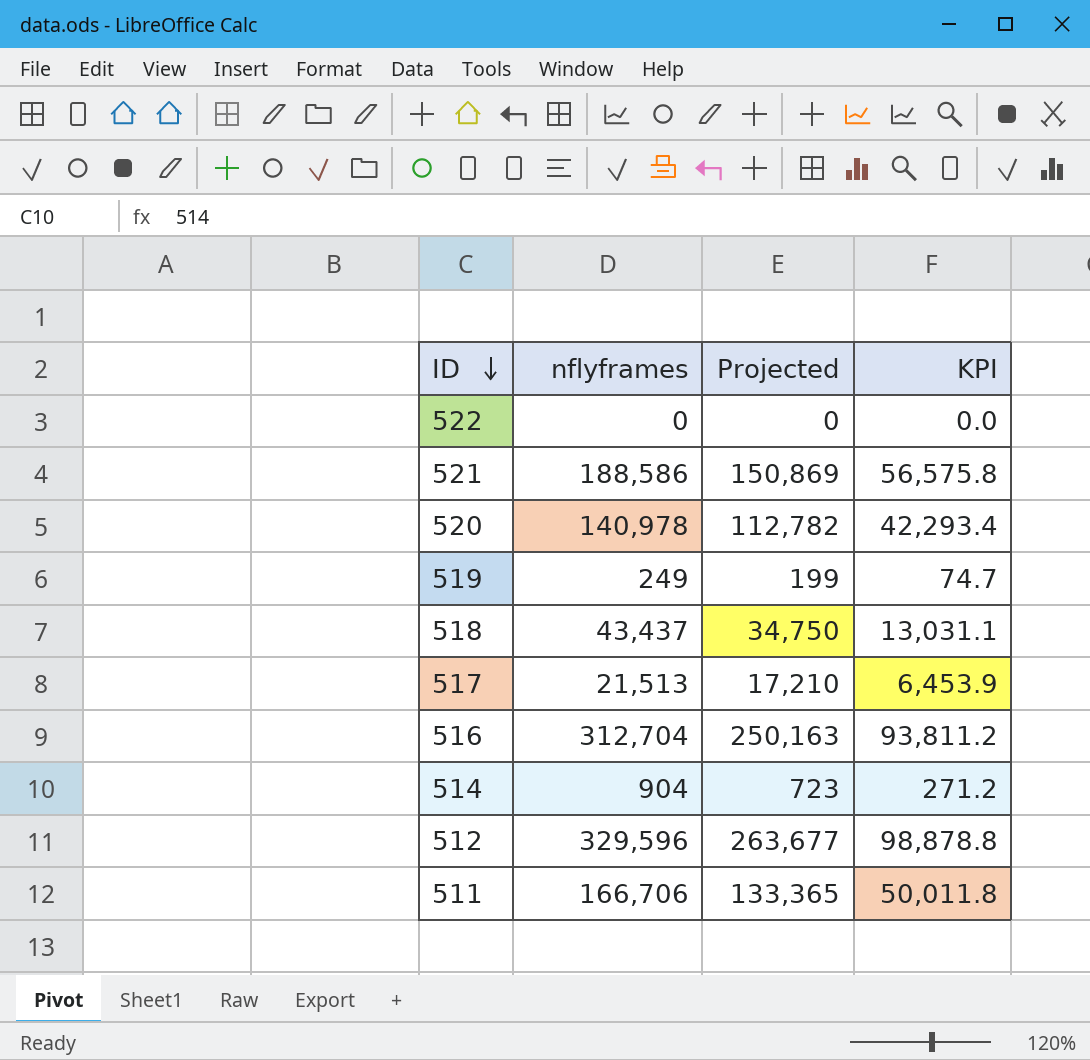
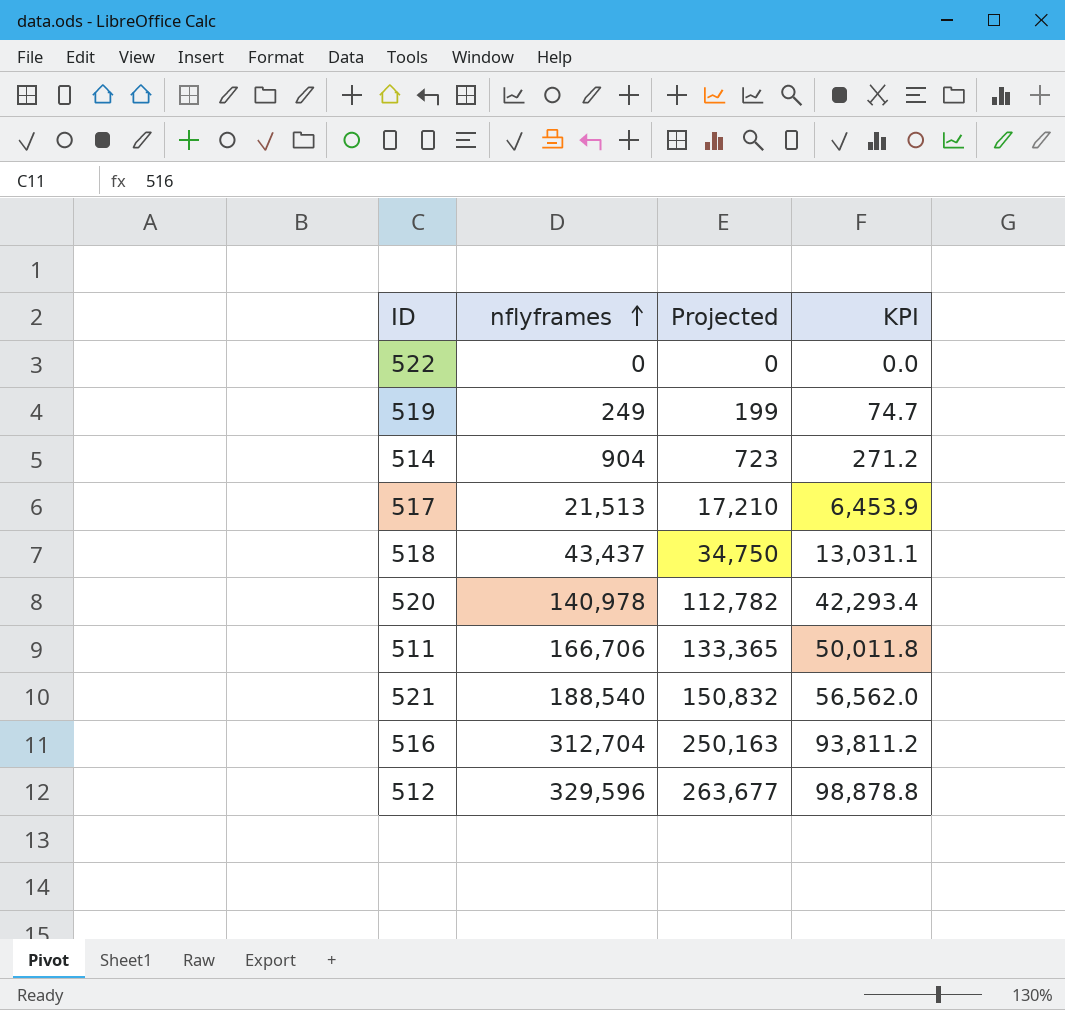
row order: ID descending -> nflyframes ascending
521 | nflyframes: 188,586 -> 188,540
521 | Projected: 150,869 -> 150,832
521 | KPI: 56,575.8 -> 56,562.0

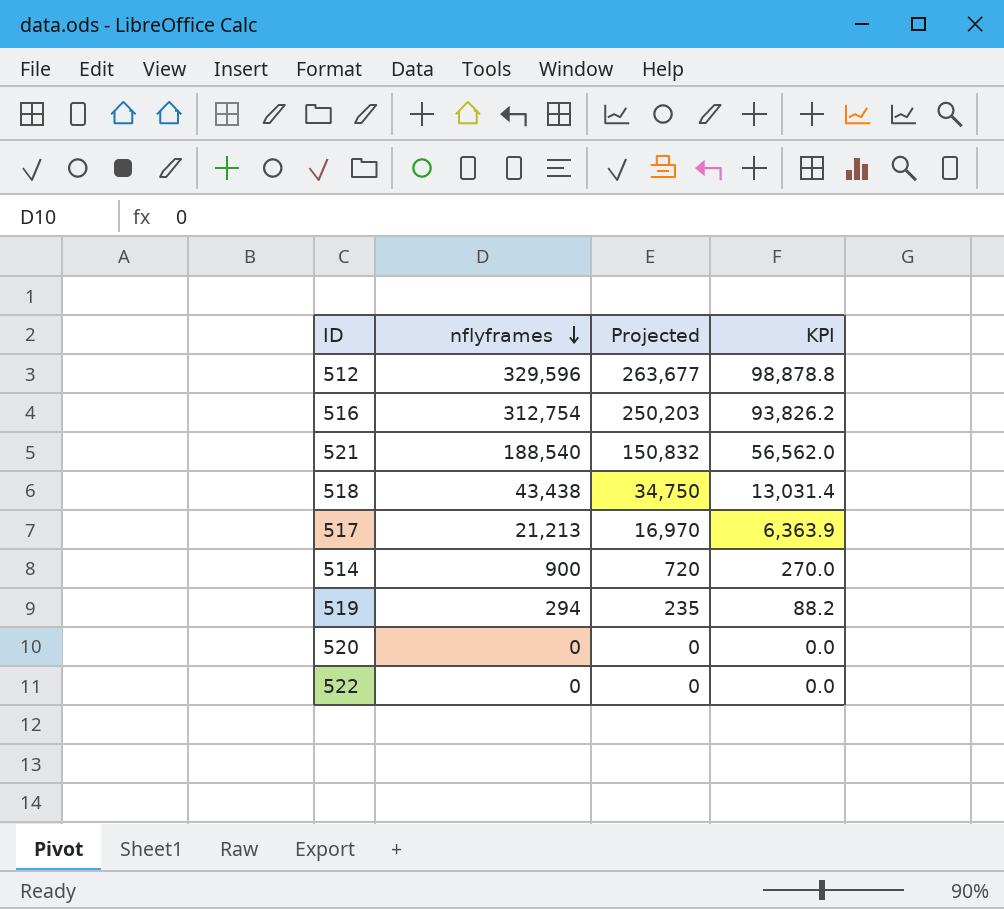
row order: nflyframes ascending -> nflyframes descending
row 511: 166,706 | 133,365 | 50,011.8 -> none
516 | nflyframes: 312,704 -> 312,754
516 | Projected: 250,163 -> 250,203
516 | KPI: 93,811.2 -> 93,826.2
518 | nflyframes: 43,437 -> 43,438
518 | KPI: 13,031.1 -> 13,031.4
517 | nflyframes: 21,513 -> 21,213
517 | Projected: 17,210 -> 16,970
517 | KPI: 6,453.9 -> 6,363.9
514 | nflyframes: 904 -> 900
514 | Projected: 723 -> 720
514 | KPI: 271.2 -> 270.0
519 | nflyframes: 249 -> 294
519 | Projected: 199 -> 235
519 | KPI: 74.7 -> 88.2
520 | nflyframes: 140,978 -> 0
520 | Projected: 112,782 -> 0
520 | KPI: 42,293.4 -> 0.0

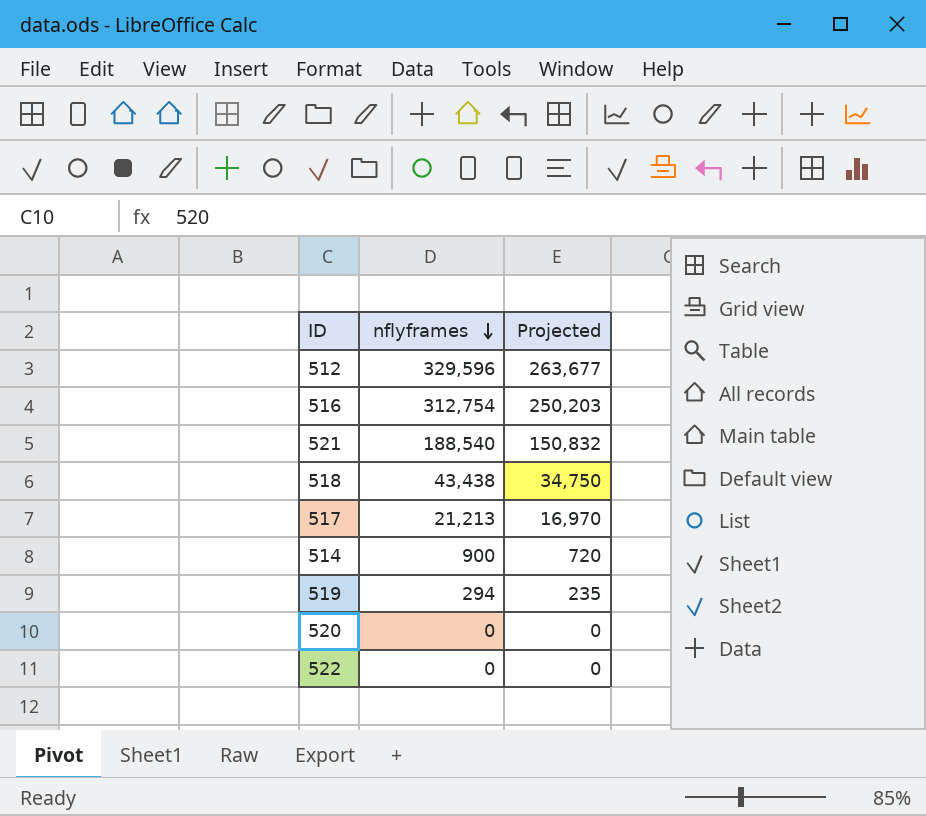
column KPI | formula: [nflyframes] * 0.3 -> none

